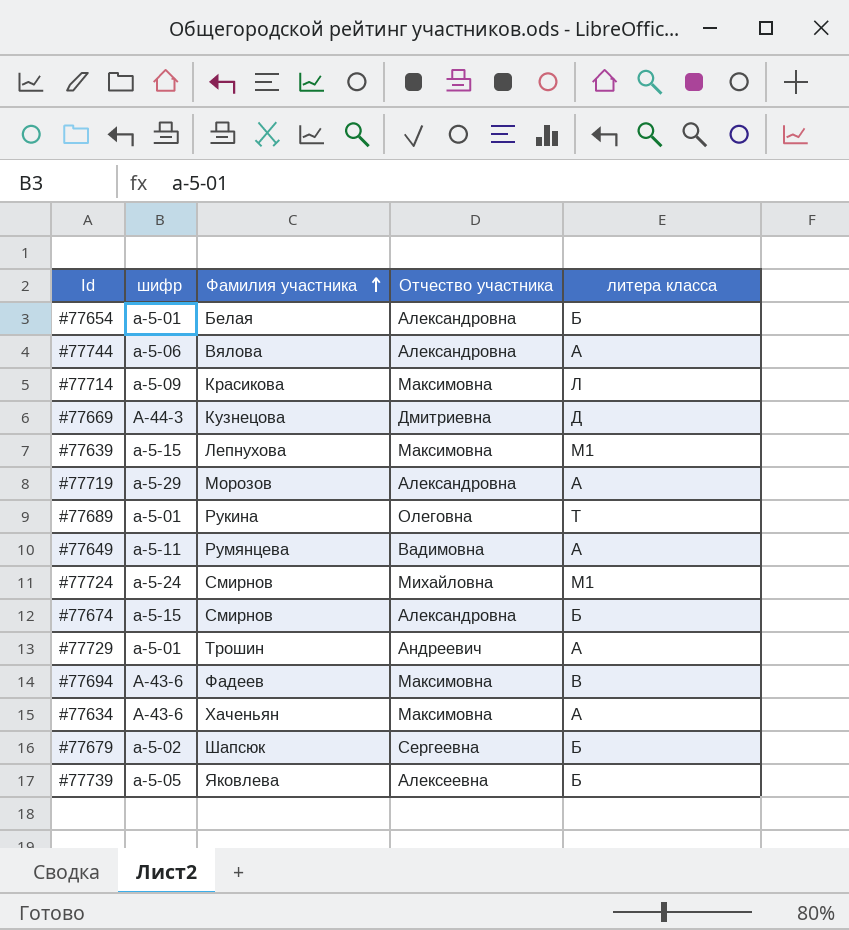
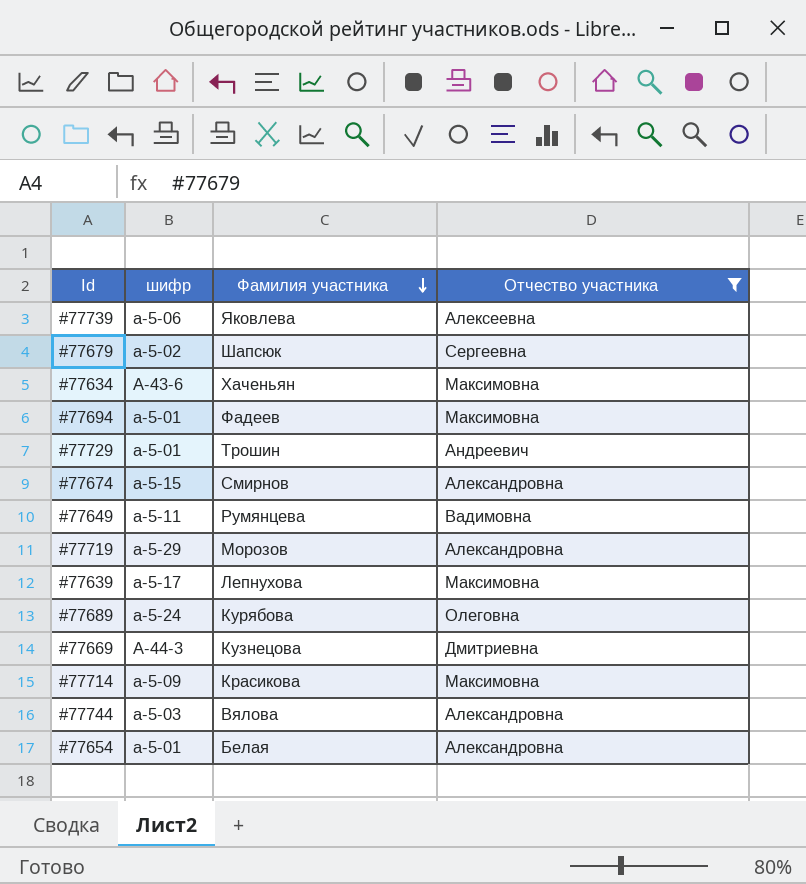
filter: none -> Отчество участника != Михайловна
row order: Фамилия участника ascending -> Фамилия участника descending
column литера класса | position: 5 -> none
#77739 | шифр: а-5-05 -> а-5-06
#77694 | шифр: А-43-6 -> а-5-01
#77639 | шифр: а-5-15 -> а-5-17
#77689 | шифр: а-5-01 -> а-5-24
#77689 | Фамилия участника: Рукина -> Курябова
#77744 | шифр: а-5-06 -> а-5-03

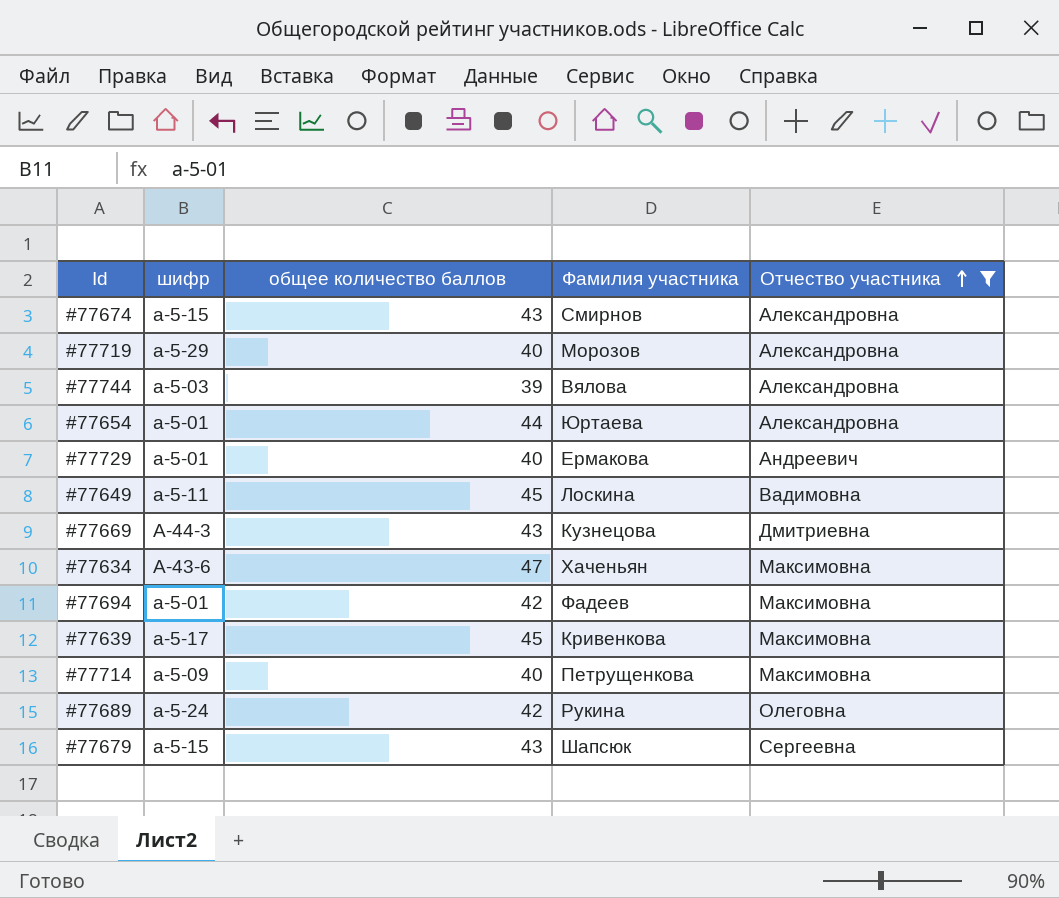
row order: Фамилия участника descending -> Отчество участника ascending
column общее количество баллов | position: none -> 3
row #77739: а-5-06 | Яковлева | Алексеевна -> none
#77654 | Фамилия участника: Белая -> Юртаева
#77729 | Фамилия участника: Трошин -> Ермакова
#77649 | Фамилия участника: Румянцева -> Лоскина
#77639 | Фамилия участника: Лепнухова -> Кривенкова
#77714 | Фамилия участника: Красикова -> Петрущенкова
#77689 | Фамилия участника: Курябова -> Рукина
#77679 | шифр: а-5-02 -> а-5-15

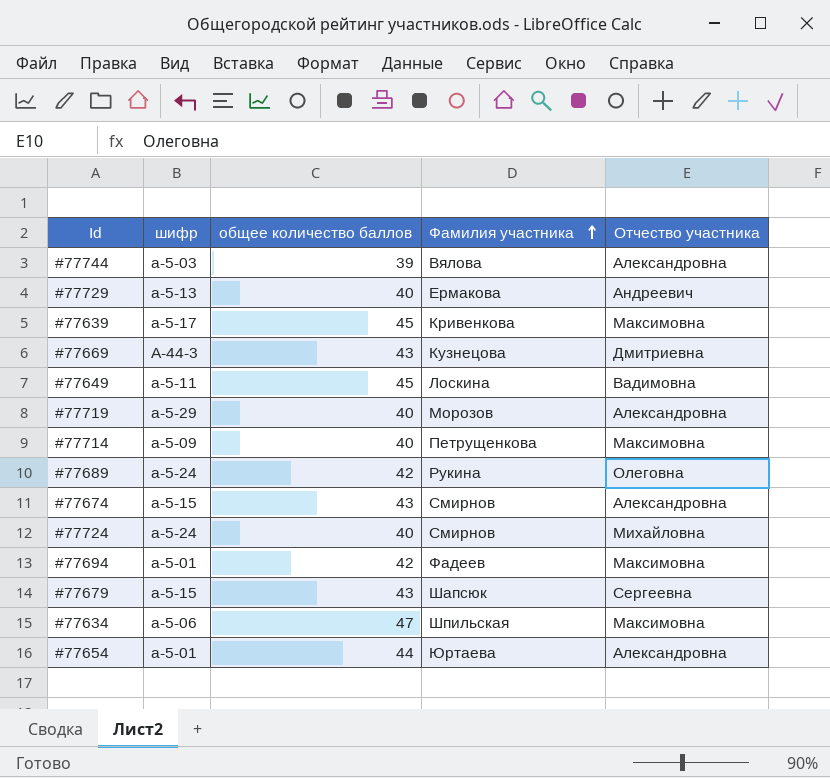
filter: Отчество участника != Михайловна -> none
row order: Отчество участника ascending -> Фамилия участника ascending
#77729 | шифр: а-5-01 -> а-5-13
#77634 | шифр: А-43-6 -> а-5-06
#77634 | Фамилия участника: Хаченьян -> Шпильская

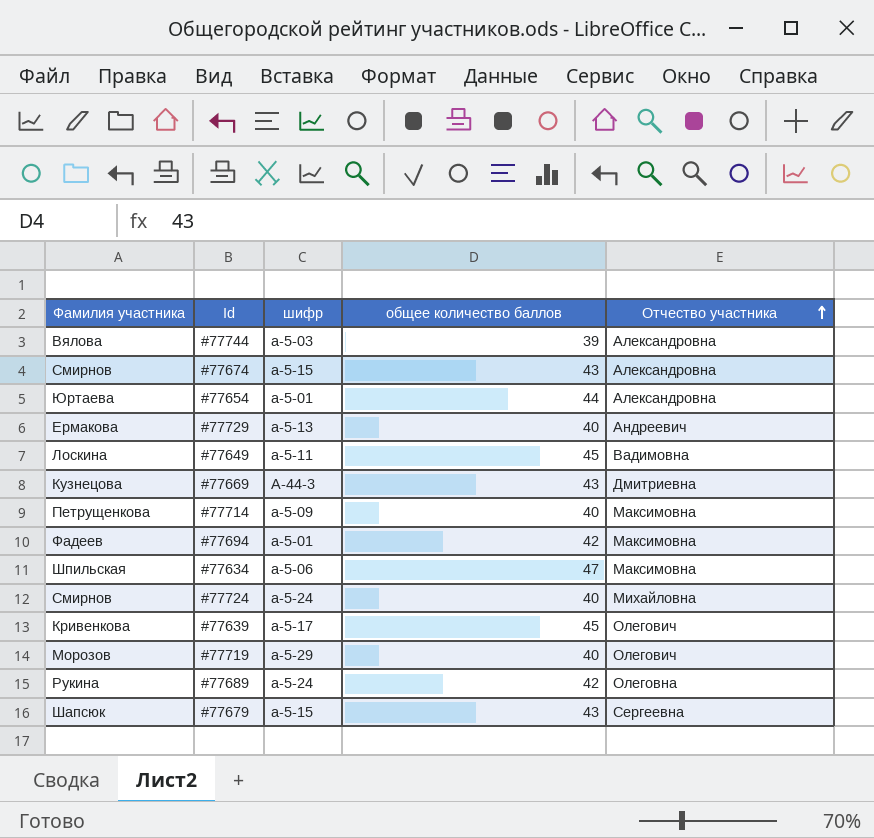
row order: Фамилия участника ascending -> Отчество участника ascending
column Фамилия участника | position: 4 -> 1
#77639 | Отчество участника: Максимовна -> Олегович
#77719 | Отчество участника: Александровна -> Олегович

